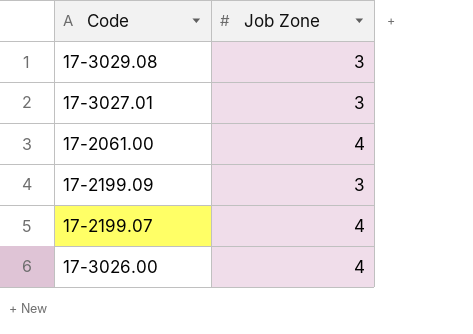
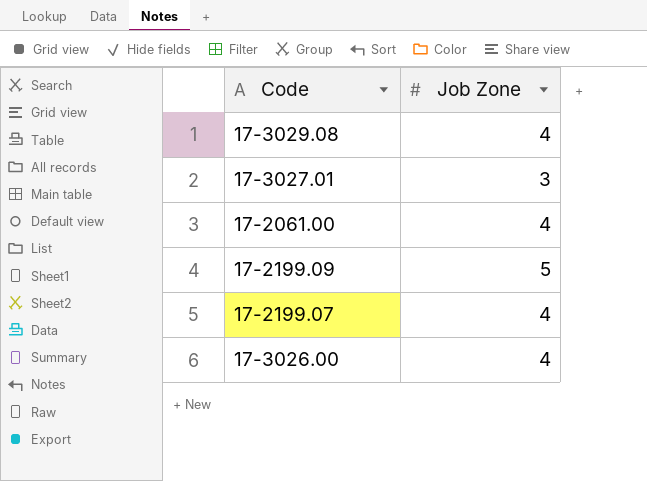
17-3029.08 | Job Zone: 3 -> 4
17-2199.09 | Job Zone: 3 -> 5

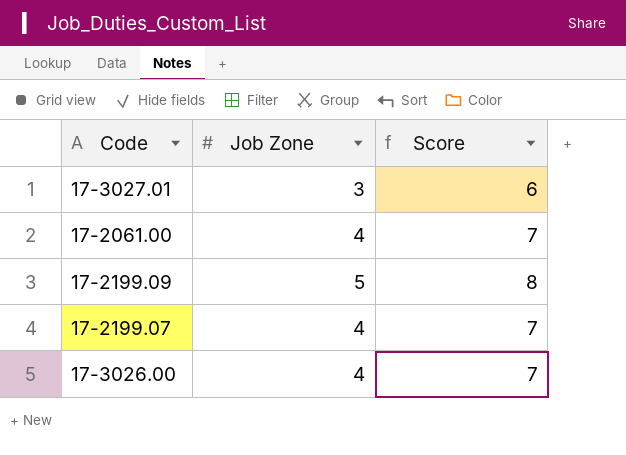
column Score | formula: none -> [Job Zone] + 3
row 17-3029.08: 4 -> none

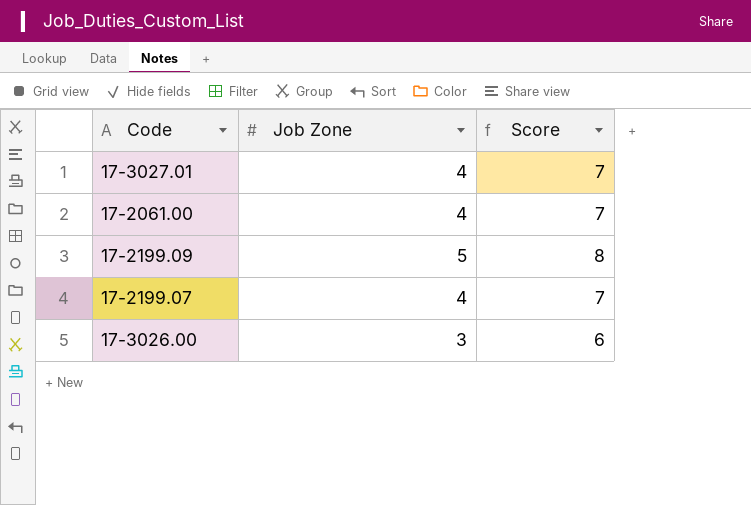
17-3027.01 | Job Zone: 3 -> 4
17-3027.01 | Score: 6 -> 7
17-3026.00 | Job Zone: 4 -> 3
17-3026.00 | Score: 7 -> 6

